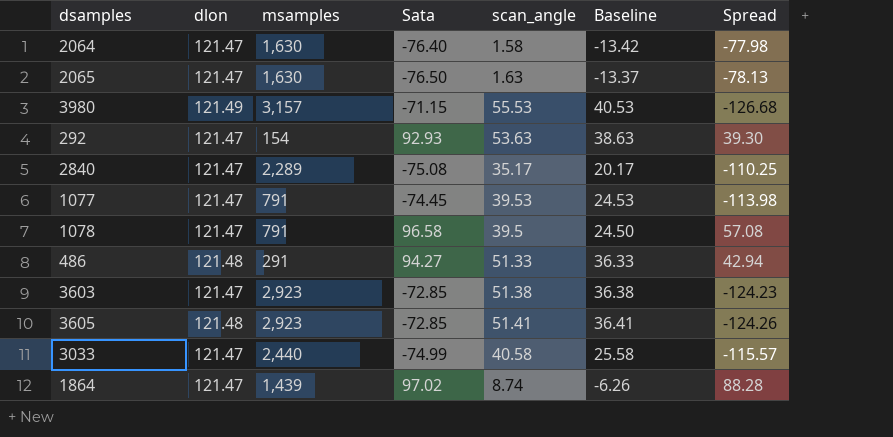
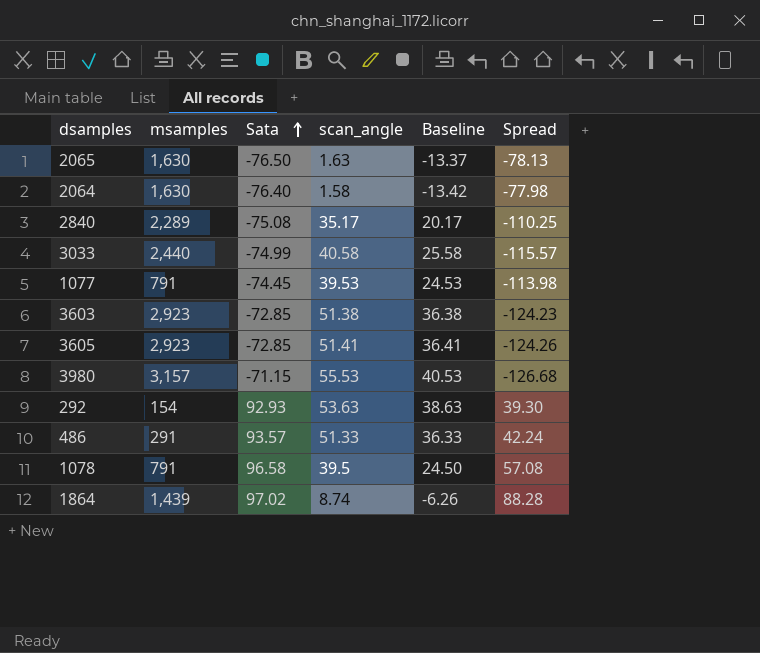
row order: none -> Sata ascending
column dlon | position: 2 -> none
486 | Sata: 94.27 -> 93.57
486 | Spread: 42.94 -> 42.24

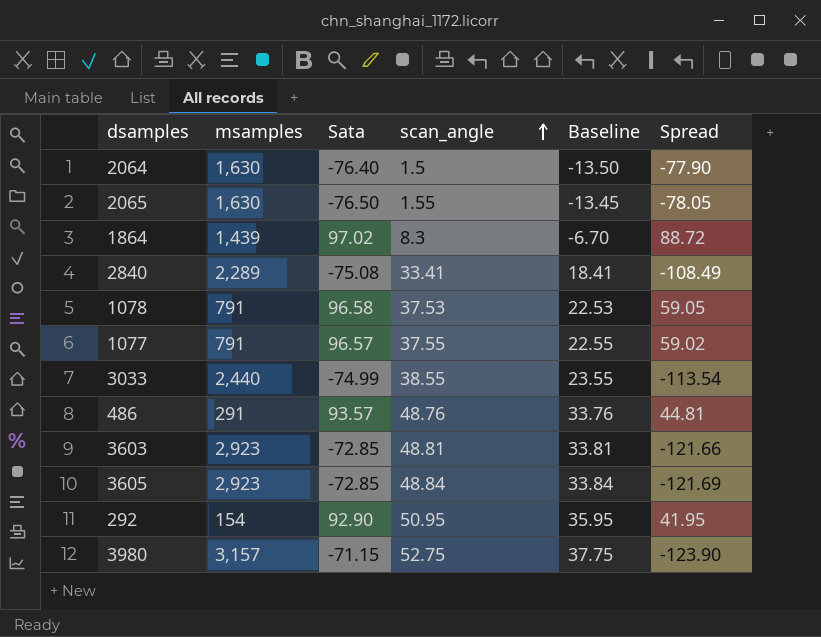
row order: Sata ascending -> scan_angle ascending
2064 | scan_angle: 1.58 -> 1.5
2064 | Baseline: -13.42 -> -13.50
2064 | Spread: -77.98 -> -77.90
2065 | scan_angle: 1.63 -> 1.55
2065 | Baseline: -13.37 -> -13.45
2065 | Spread: -78.13 -> -78.05
1864 | scan_angle: 8.74 -> 8.3
1864 | Baseline: -6.26 -> -6.70
1864 | Spread: 88.28 -> 88.72
2840 | scan_angle: 35.17 -> 33.41
2840 | Baseline: 20.17 -> 18.41
2840 | Spread: -110.25 -> -108.49
1078 | scan_angle: 39.5 -> 37.53
1078 | Baseline: 24.50 -> 22.53
1078 | Spread: 57.08 -> 59.05
1077 | Sata: -74.45 -> 96.57
1077 | scan_angle: 39.53 -> 37.55
1077 | Baseline: 24.53 -> 22.55
1077 | Spread: -113.98 -> 59.02
3033 | scan_angle: 40.58 -> 38.55
3033 | Baseline: 25.58 -> 23.55
3033 | Spread: -115.57 -> -113.54
486 | scan_angle: 51.33 -> 48.76
486 | Baseline: 36.33 -> 33.76
486 | Spread: 42.24 -> 44.81
3603 | scan_angle: 51.38 -> 48.81
3603 | Baseline: 36.38 -> 33.81
3603 | Spread: -124.23 -> -121.66
3605 | scan_angle: 51.41 -> 48.84
3605 | Baseline: 36.41 -> 33.84
3605 | Spread: -124.26 -> -121.69
292 | Sata: 92.93 -> 92.90
292 | scan_angle: 53.63 -> 50.95
292 | Baseline: 38.63 -> 35.95
292 | Spread: 39.30 -> 41.95
3980 | scan_angle: 55.53 -> 52.75
3980 | Baseline: 40.53 -> 37.75
3980 | Spread: -126.68 -> -123.90

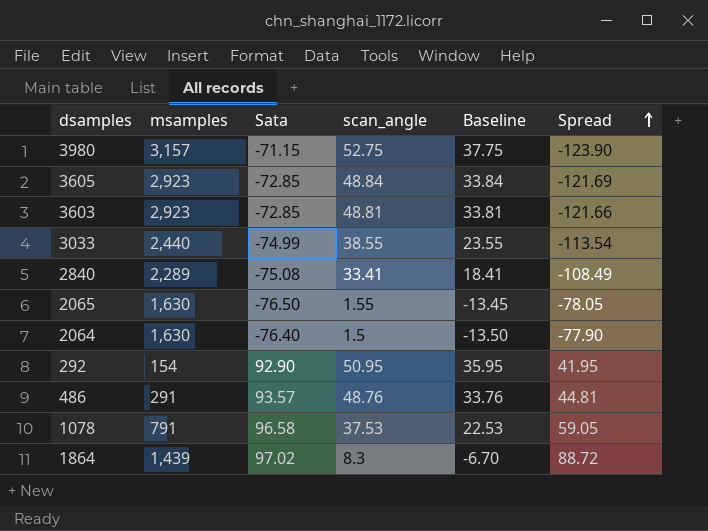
row order: scan_angle ascending -> Spread ascending
row 1077: 791 | 96.57 | 37.55 | 22.55 | 59.02 -> none

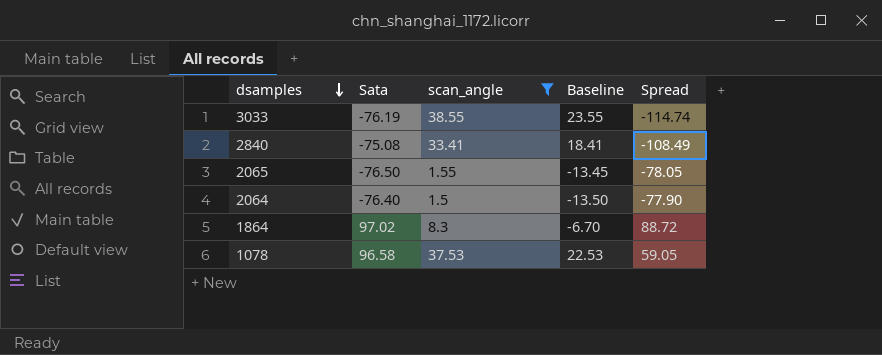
filter: none -> scan_angle <= 38.55
row order: Spread ascending -> dsamples descending
column msamples | position: 2 -> none
3033 | Sata: -74.99 -> -76.19
3033 | Spread: -113.54 -> -114.74

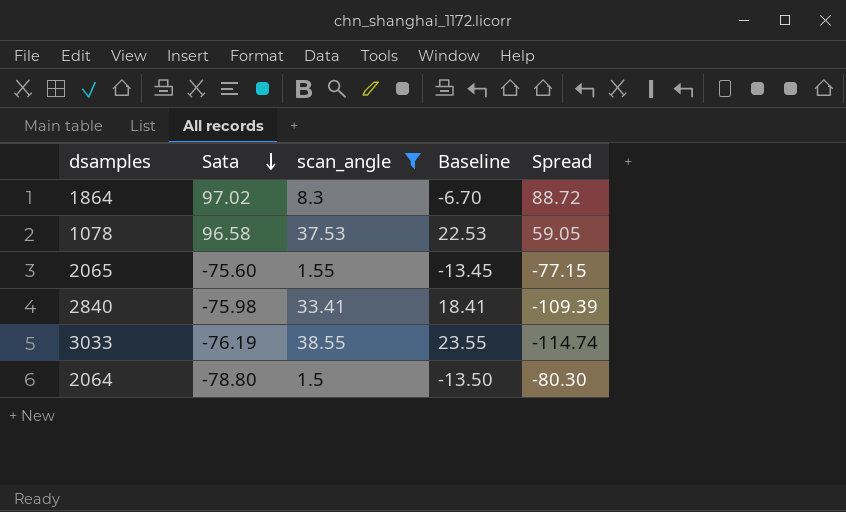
row order: dsamples descending -> Sata descending
2065 | Sata: -76.50 -> -75.60
2065 | Spread: -78.05 -> -77.15
2840 | Sata: -75.08 -> -75.98
2840 | Spread: -108.49 -> -109.39
2064 | Sata: -76.40 -> -78.80
2064 | Spread: -77.90 -> -80.30

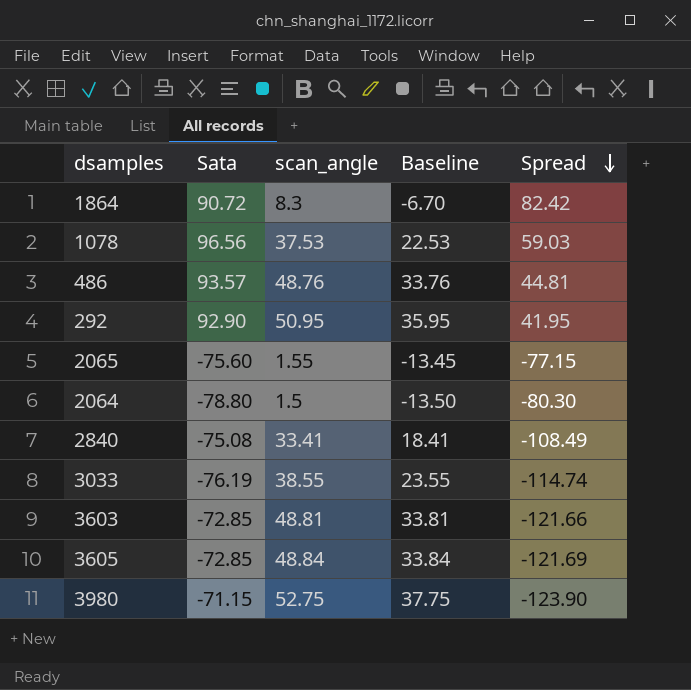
filter: scan_angle <= 38.55 -> none
row order: Sata descending -> Spread descending
1864 | Sata: 97.02 -> 90.72
1864 | Spread: 88.72 -> 82.42
1078 | Sata: 96.58 -> 96.56
1078 | Spread: 59.05 -> 59.03
2840 | Sata: -75.98 -> -75.08
2840 | Spread: -109.39 -> -108.49

